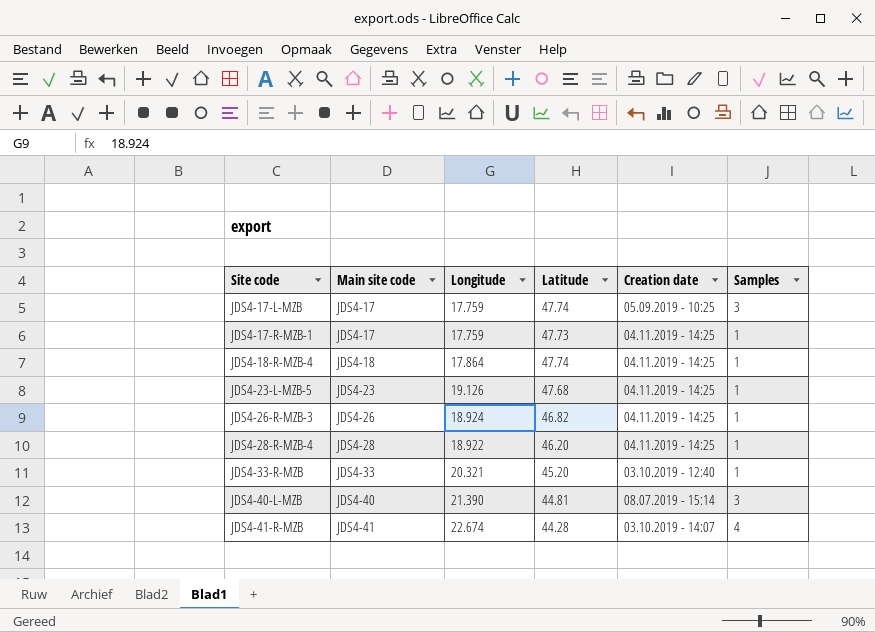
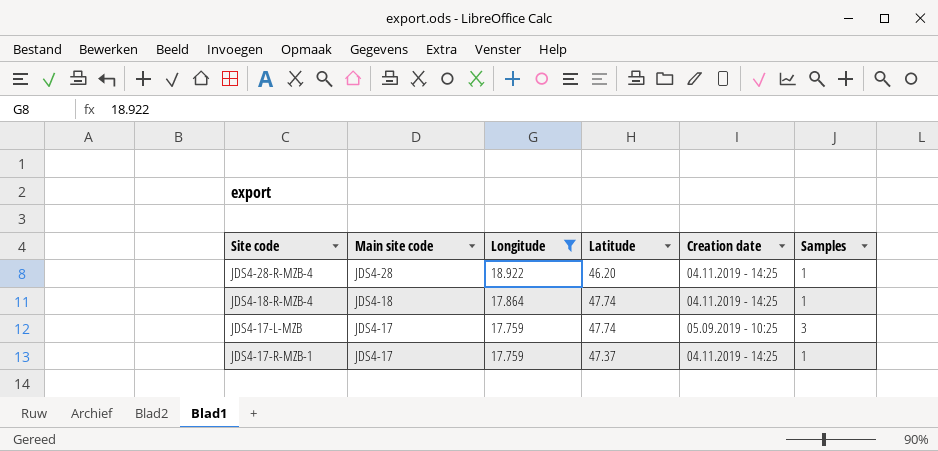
filter: none -> Longitude <= 18.922
row order: Site code ascending -> Main site code descending
JDS4-17-R-MZB-1 | Latitude: 47.73 -> 47.37

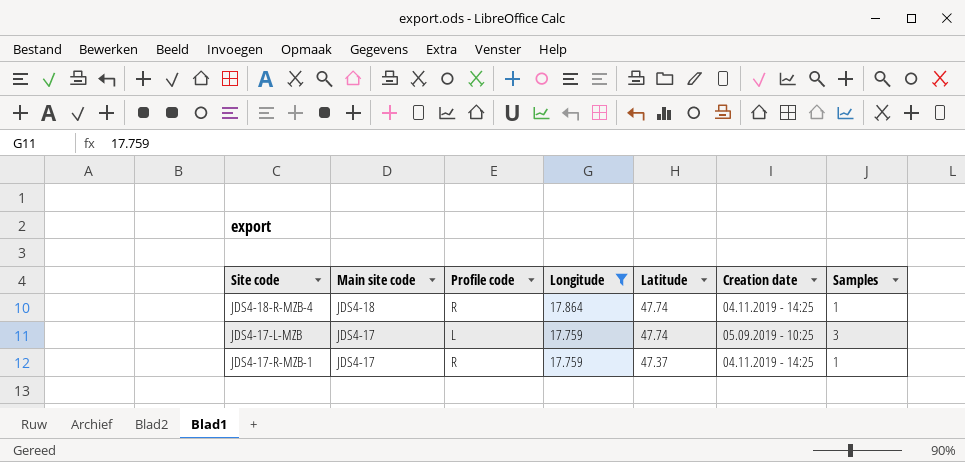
column Profile code | position: none -> 3
row JDS4-28-R-MZB-4: JDS4-28 | 18.922 | 46.20 | 04.11.2019 - 14:25 | 1 -> none

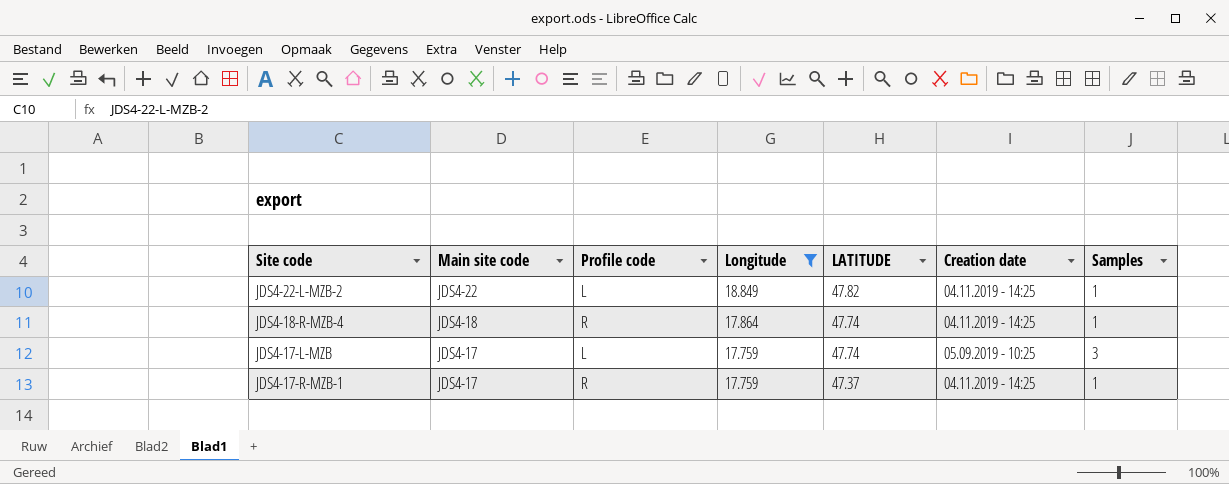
column name: Latitude -> LATITUDE
row JDS4-22-L-MZB-2: none -> JDS4-22 | L | 18.849 | 47.82 | 04.11.2019 - 14:25 | 1

